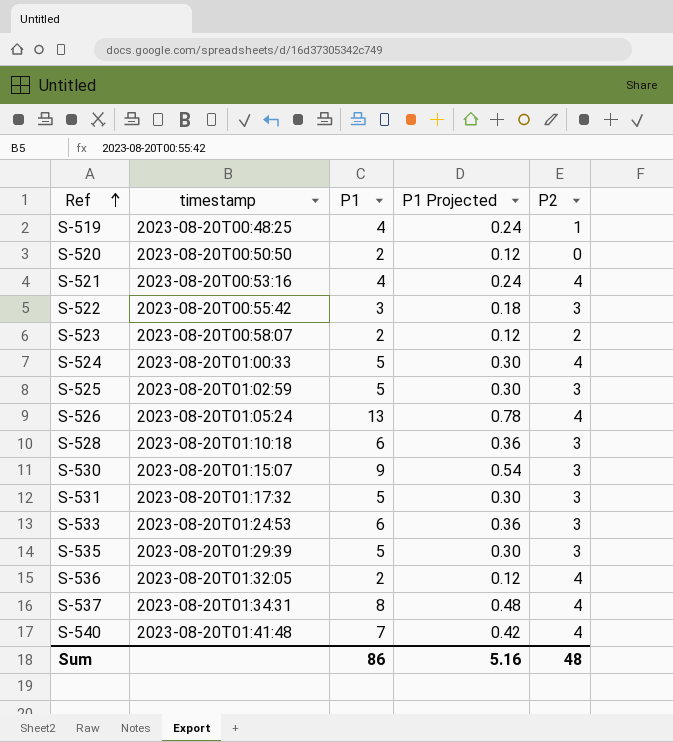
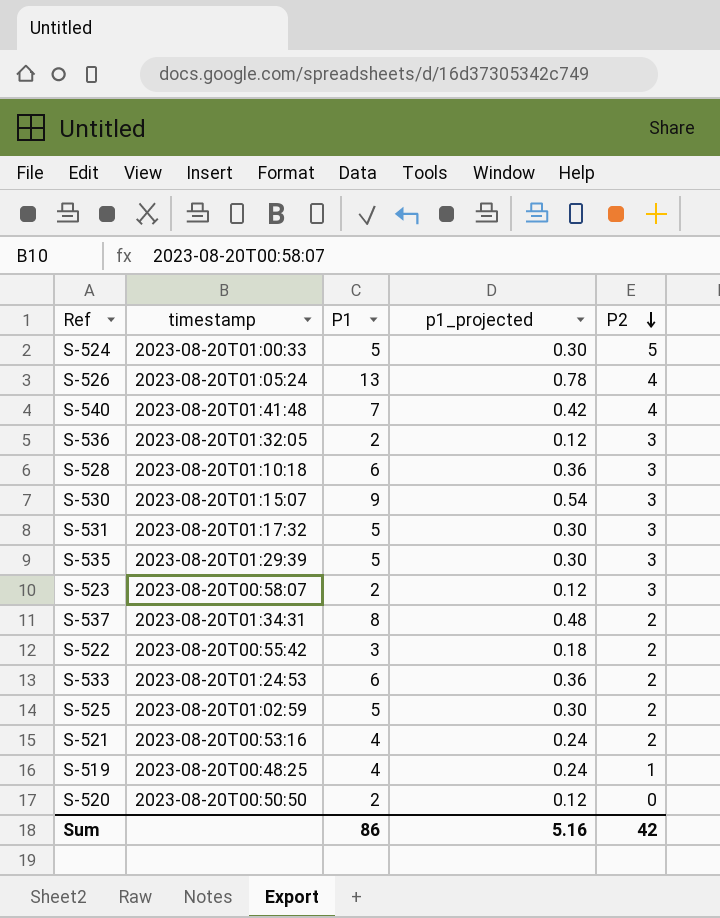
row order: Ref ascending -> P2 descending
column name: P1 Projected -> p1_projected
S-524 | P2: 4 -> 5
S-536 | P2: 4 -> 3
S-523 | P2: 2 -> 3
S-537 | P2: 4 -> 2
S-522 | P2: 3 -> 2
S-533 | P2: 3 -> 2
S-525 | P2: 3 -> 2
S-521 | P2: 4 -> 2
Sum | P2: 48 -> 42

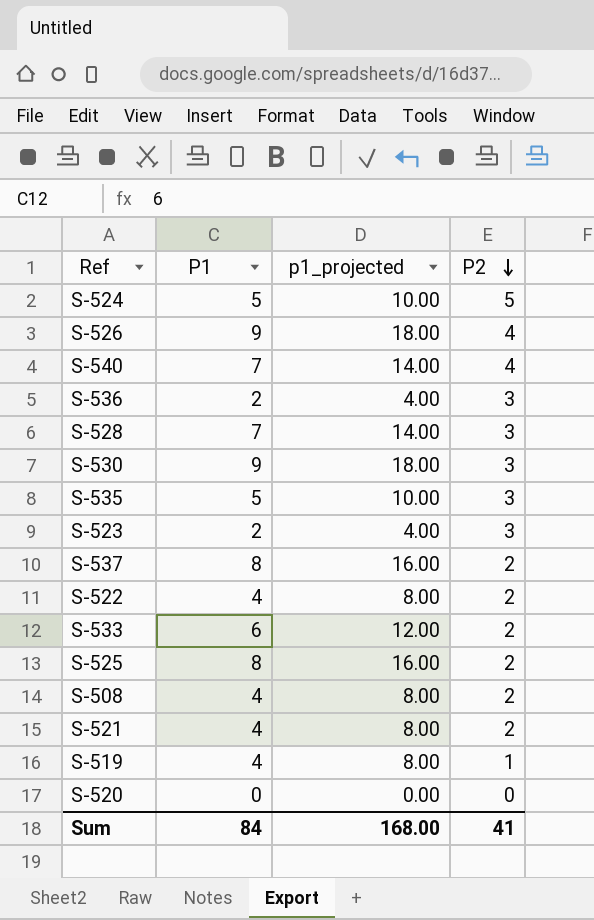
column timestamp | position: 2 -> none
column p1_projected | formula: [P1] * 0.06 -> [P1] * 2
row S-531: 2023-08-20T01:17:32 | 5 | 0.30 | 3 -> none
S-526 | P1: 13 -> 9
S-528 | P1: 6 -> 7
S-522 | P1: 3 -> 4
S-525 | P1: 5 -> 8
row S-508: none -> 4 | 8.00 | 2
S-520 | P1: 2 -> 0
Sum | P1: 86 -> 84
Sum | p1_projected: 5.16 -> 168.00
Sum | P2: 42 -> 41

